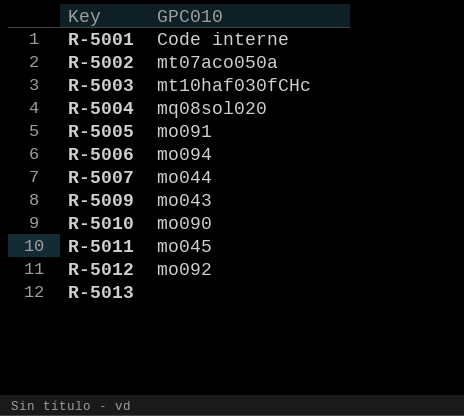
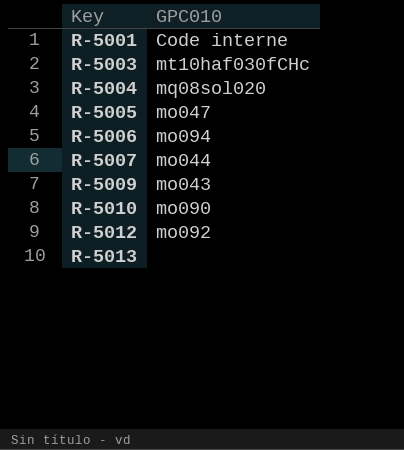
row R-5002: mt07aco050a -> none
row R-5011: mo045 -> none
R-5005 | GPC010: mo091 -> mo047

